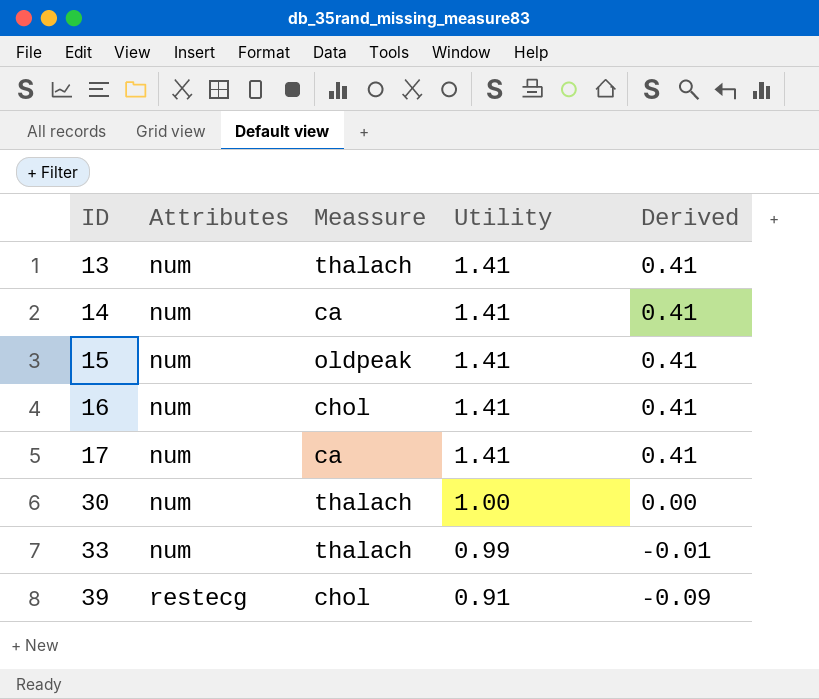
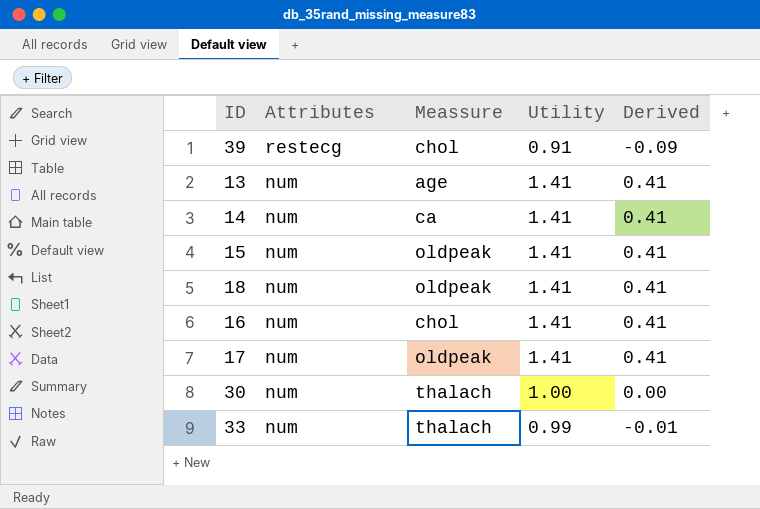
row order: ID ascending -> Attributes descending
13 | Meassure: thalach -> age
row 18: none -> num | oldpeak | 1.41 | 0.41
17 | Meassure: ca -> oldpeak

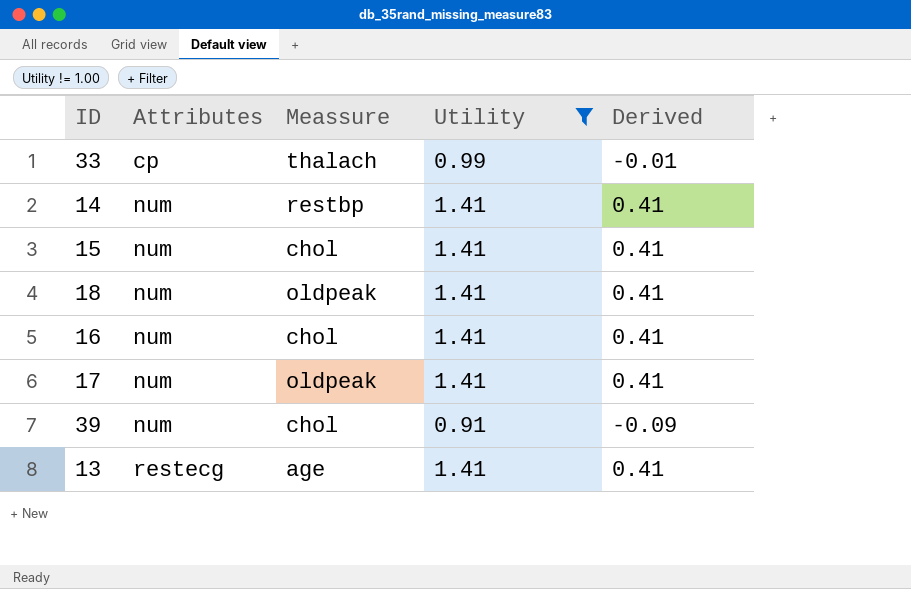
filter: none -> Utility != 1.00
row order: Attributes descending -> Attributes ascending
33 | Attributes: num -> cp
14 | Meassure: ca -> restbp
15 | Meassure: oldpeak -> chol
39 | Attributes: restecg -> num
13 | Attributes: num -> restecg

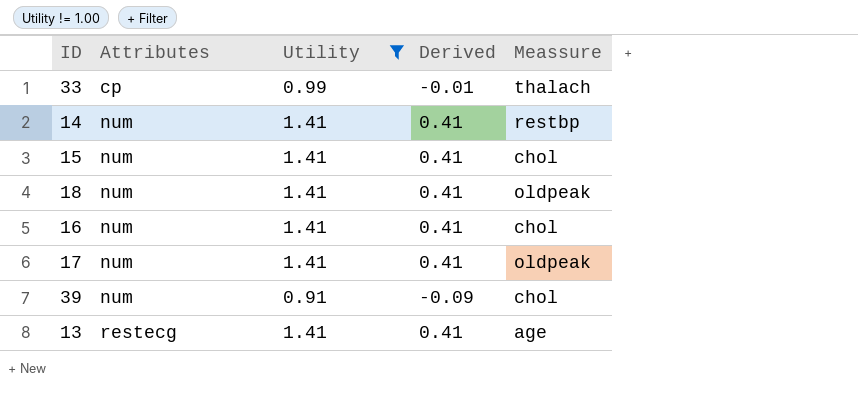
column Meassure | position: 3 -> 5

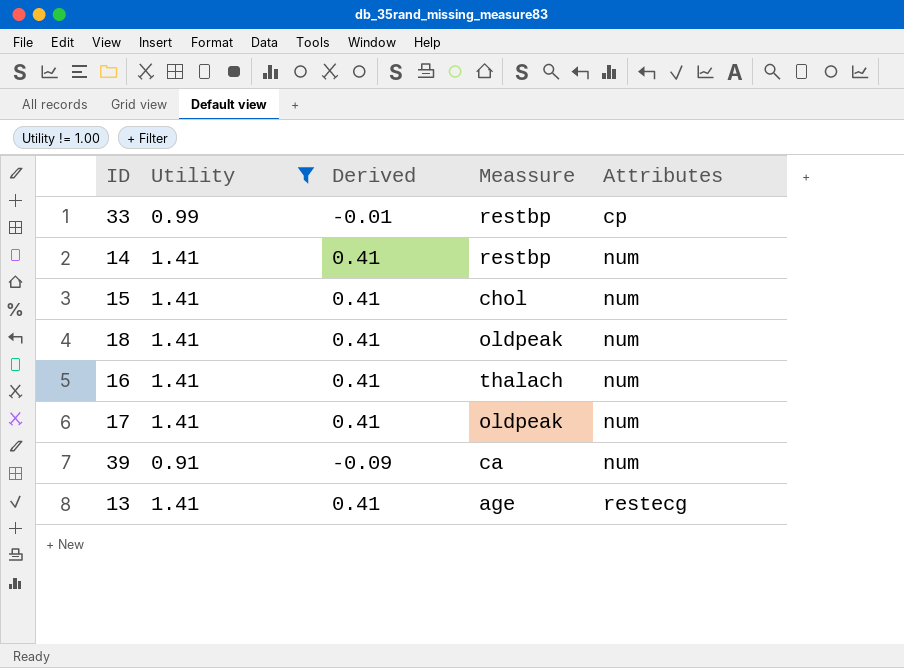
column Attributes | position: 2 -> 5
33 | Meassure: thalach -> restbp
16 | Meassure: chol -> thalach
39 | Meassure: chol -> ca

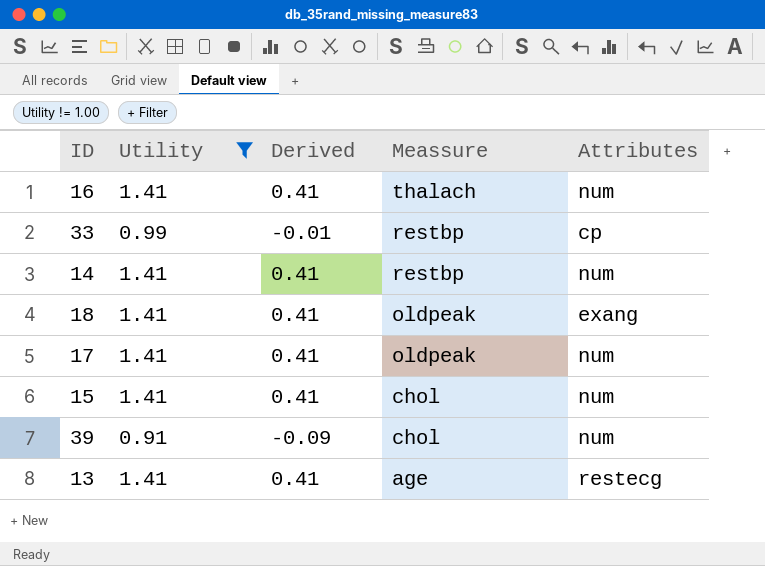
row order: Attributes ascending -> Meassure descending
18 | Attributes: num -> exang
39 | Meassure: ca -> chol

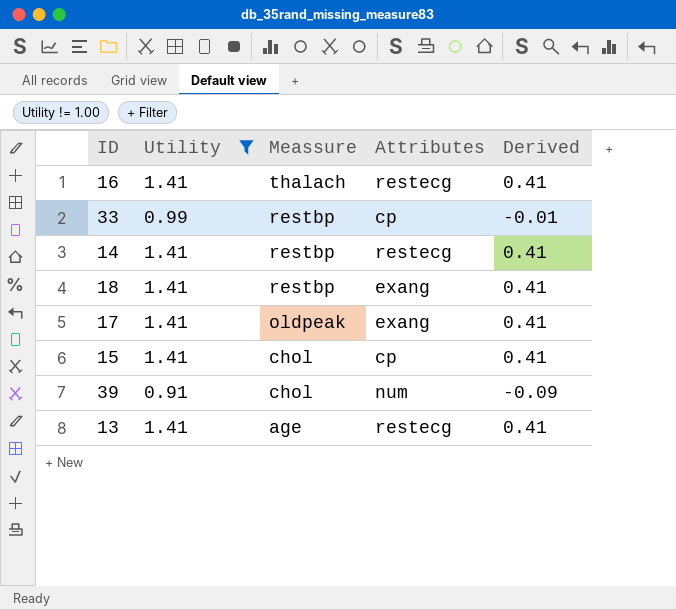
column Derived | position: 3 -> 5
16 | Attributes: num -> restecg
14 | Attributes: num -> restecg
18 | Meassure: oldpeak -> restbp
17 | Attributes: num -> exang
15 | Attributes: num -> cp

